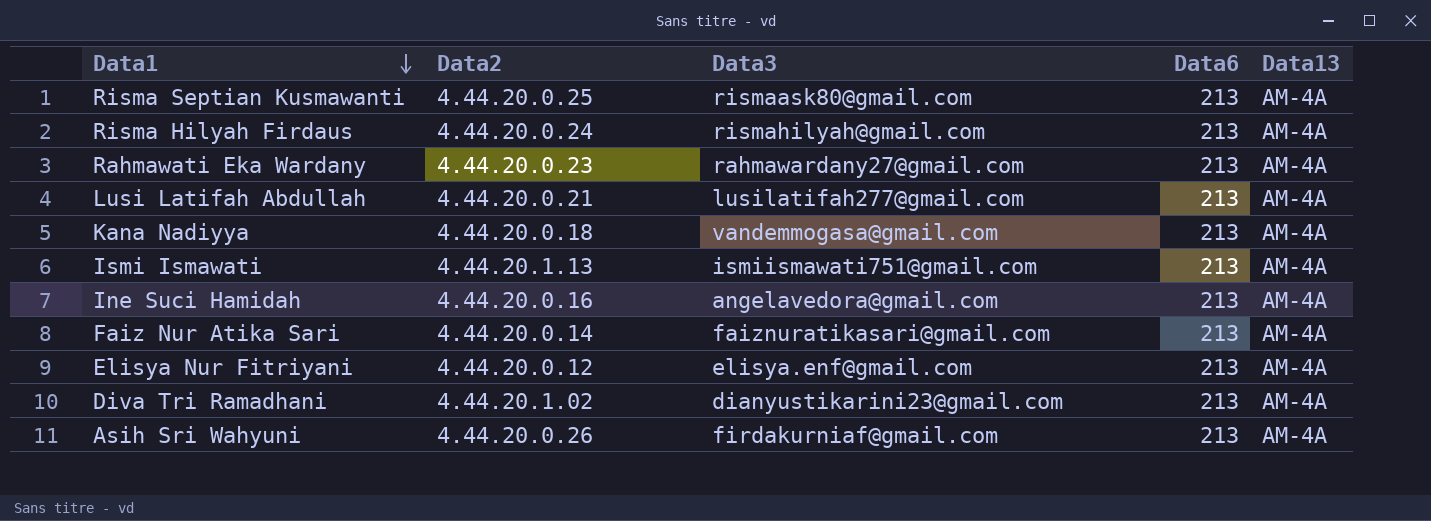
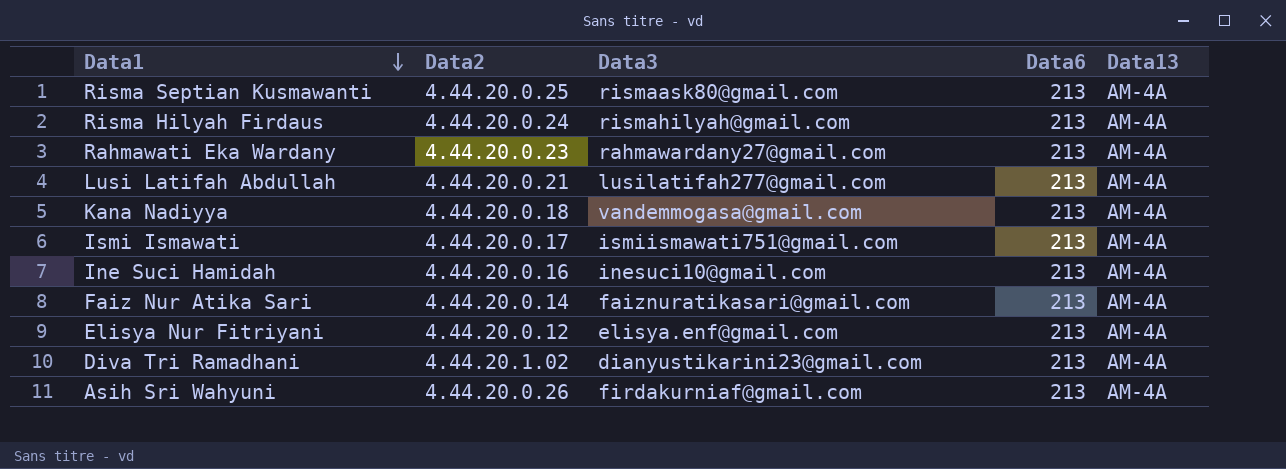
Ismi Ismawati | Data2: 4.44.20.1.13 -> 4.44.20.0.17
Ine Suci Hamidah | Data3: angelavedora@gmail.com -> inesuci10@gmail.com

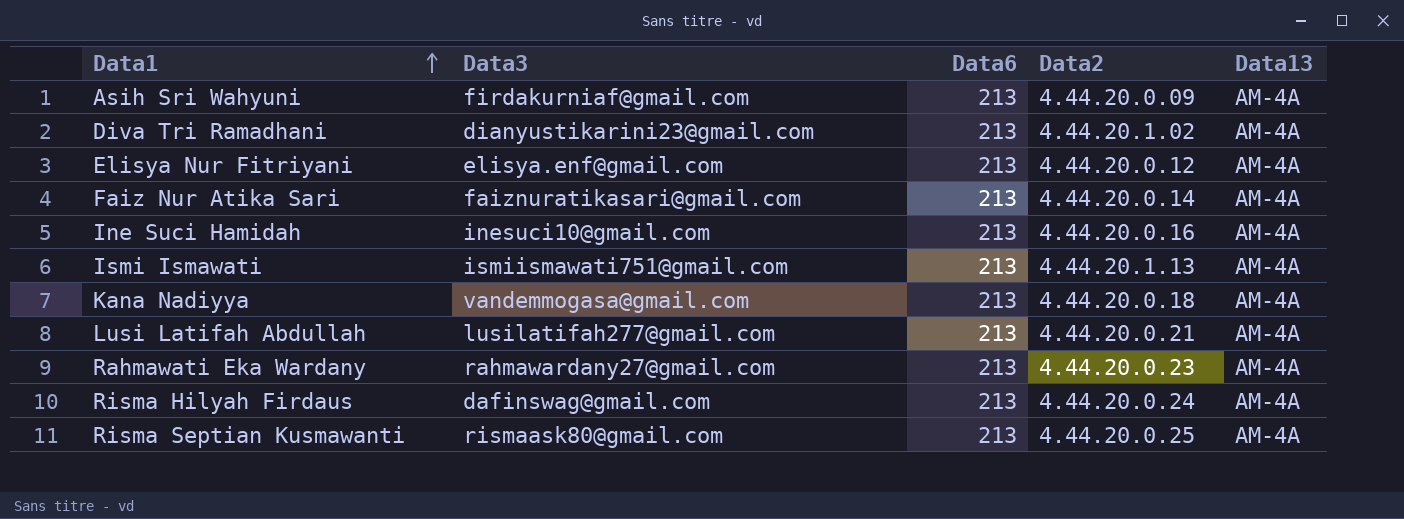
row order: Data1 descending -> Data1 ascending
column Data2 | position: 2 -> 4
Asih Sri Wahyuni | Data2: 4.44.20.0.26 -> 4.44.20.0.09
Ismi Ismawati | Data2: 4.44.20.0.17 -> 4.44.20.1.13
Risma Hilyah Firdaus | Data3: rismahilyah@gmail.com -> dafinswag@gmail.com

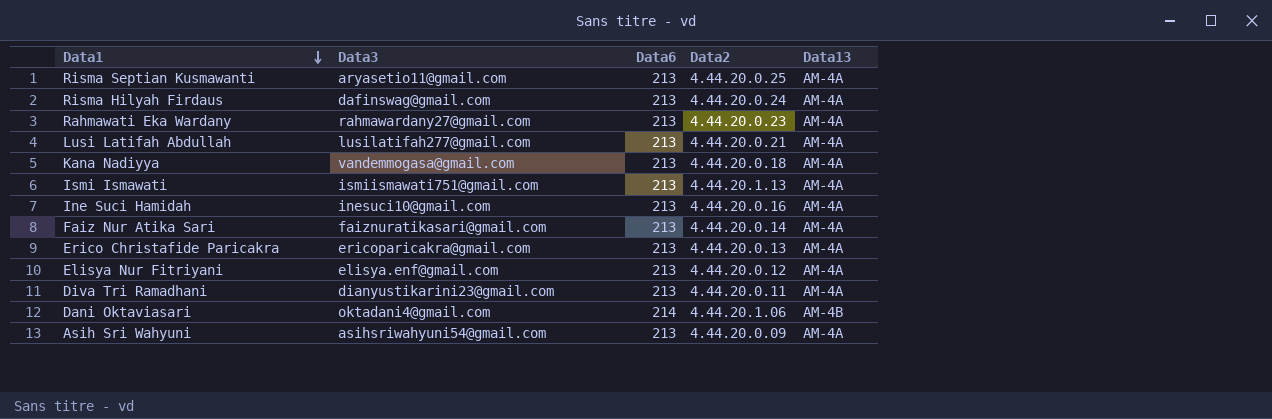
row order: Data1 ascending -> Data1 descending
Risma Septian Kusmawanti | Data3: rismaask80@gmail.com -> aryasetio11@gmail.com
row Erico Christafide Paricakra: none -> ericoparicakra@gmail.com | 213 | 4.44.20.0.13 | AM-4A
Diva Tri Ramadhani | Data2: 4.44.20.1.02 -> 4.44.20.0.11
row Dani Oktaviasari: none -> oktadani4@gmail.com | 214 | 4.44.20.1.06 | AM-4B
Asih Sri Wahyuni | Data3: firdakurniaf@gmail.com -> asihsriwahyuni54@gmail.com

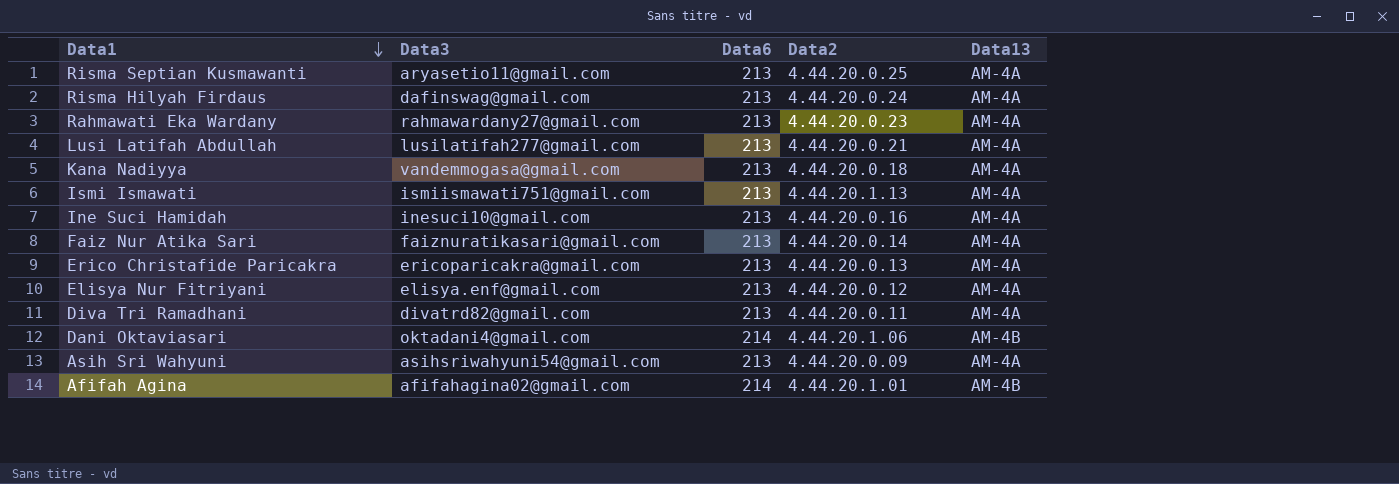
Diva Tri Ramadhani | Data3: dianyustikarini23@gmail.com -> divatrd82@gmail.com
row Afifah Agina: none -> afifahagina02@gmail.com | 214 | 4.44.20.1.01 | AM-4B

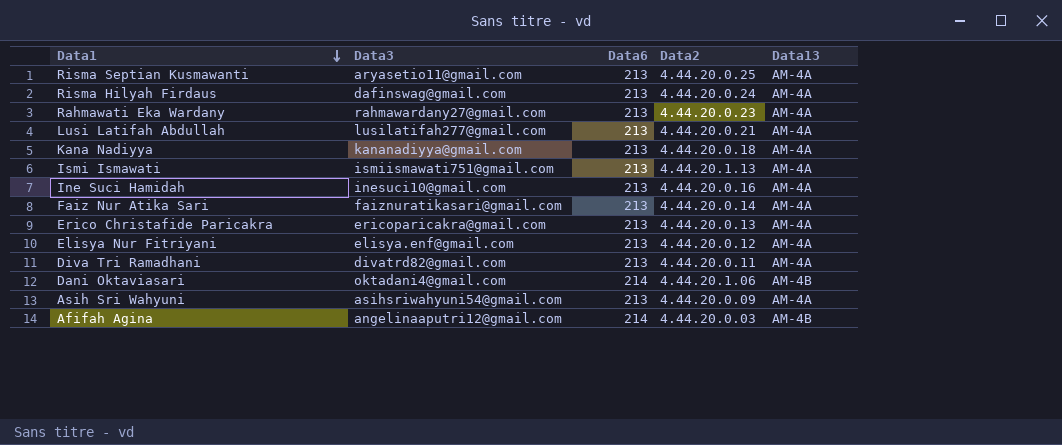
Kana Nadiyya | Data3: vandemmogasa@gmail.com -> kananadiyya@gmail.com
Afifah Agina | Data3: afifahagina02@gmail.com -> angelinaaputri12@gmail.com
Afifah Agina | Data2: 4.44.20.1.01 -> 4.44.20.0.03

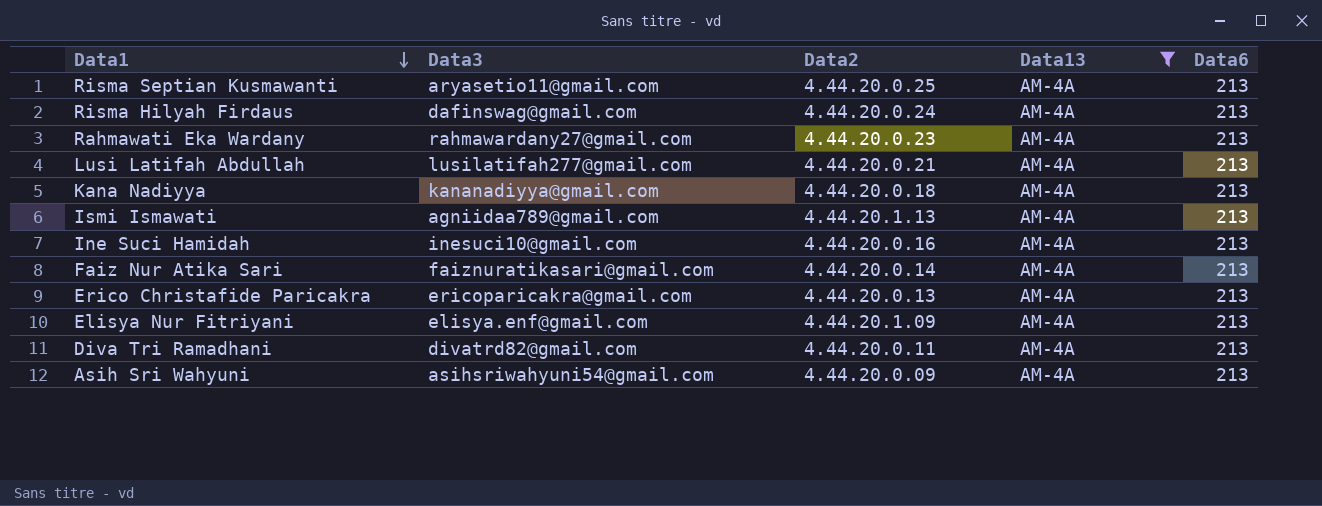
filter: none -> Data13 = AM-4A
column Data6 | position: 3 -> 5
Ismi Ismawati | Data3: ismiismawati751@gmail.com -> agniidaa789@gmail.com
Elisya Nur Fitriyani | Data2: 4.44.20.0.12 -> 4.44.20.1.09

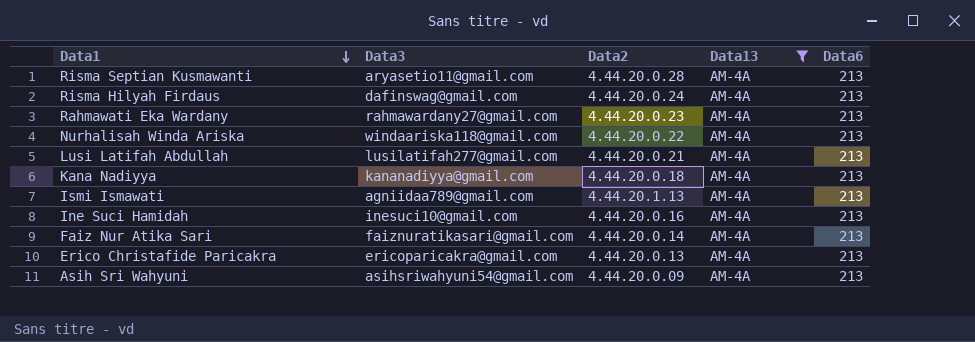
row Elisya Nur Fitriyani: elisya.enf@gmail.com | 4.44.20.1.09 | AM-4A | 213 -> none
row Diva Tri Ramadhani: divatrd82@gmail.com | 4.44.20.0.11 | AM-4A | 213 -> none
Risma Septian Kusmawanti | Data2: 4.44.20.0.25 -> 4.44.20.0.28
row Nurhalisah Winda Ariska: none -> windaariska118@gmail.com | 4.44.20.0.22 | AM-4A | 213

